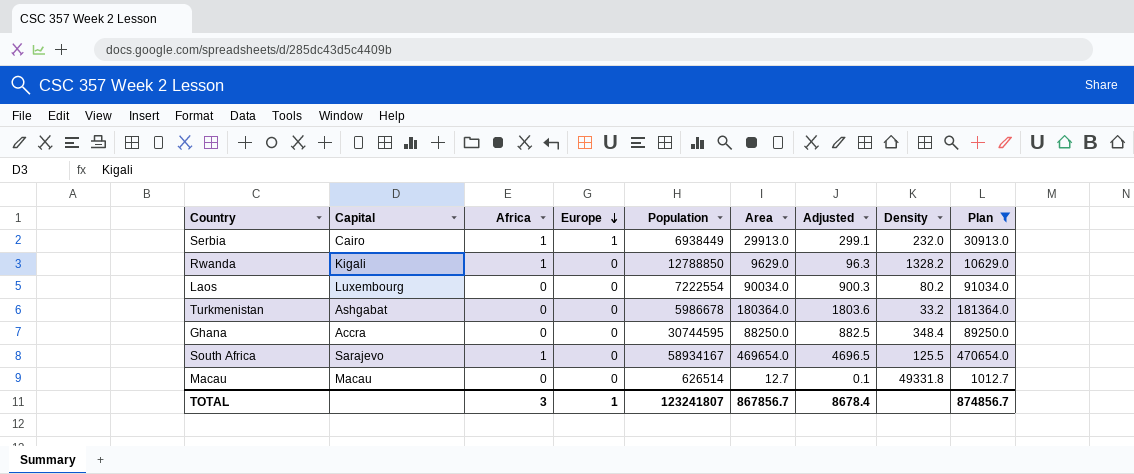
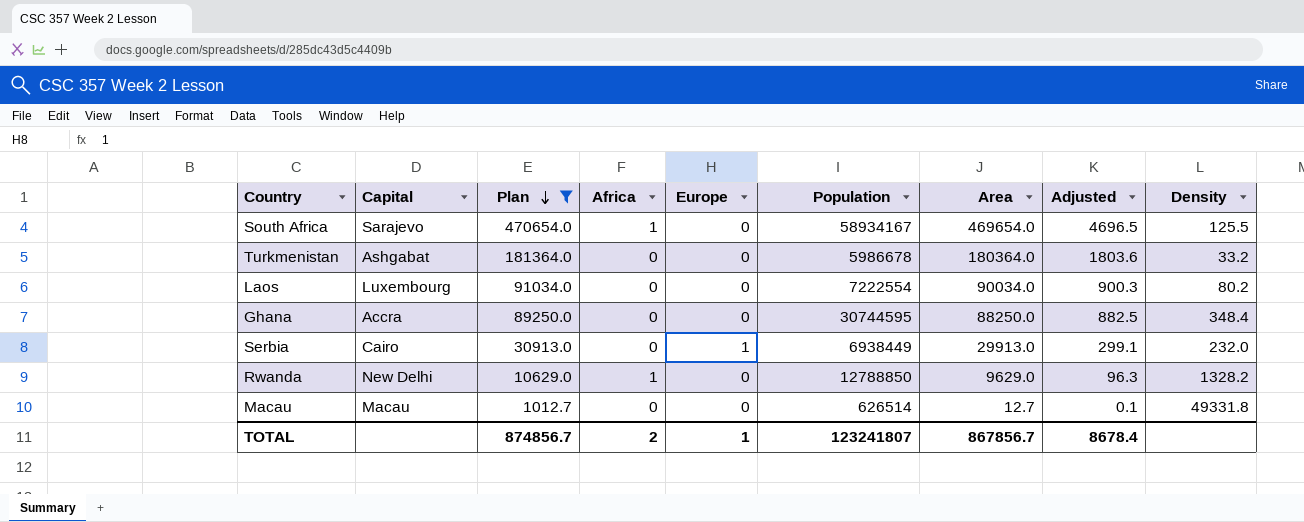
row order: Europe descending -> Plan descending
column Plan | position: 9 -> 3
Serbia | Africa: 1 -> 0
Rwanda | Capital: Kigali -> New Delhi
TOTAL | Africa: 3 -> 2

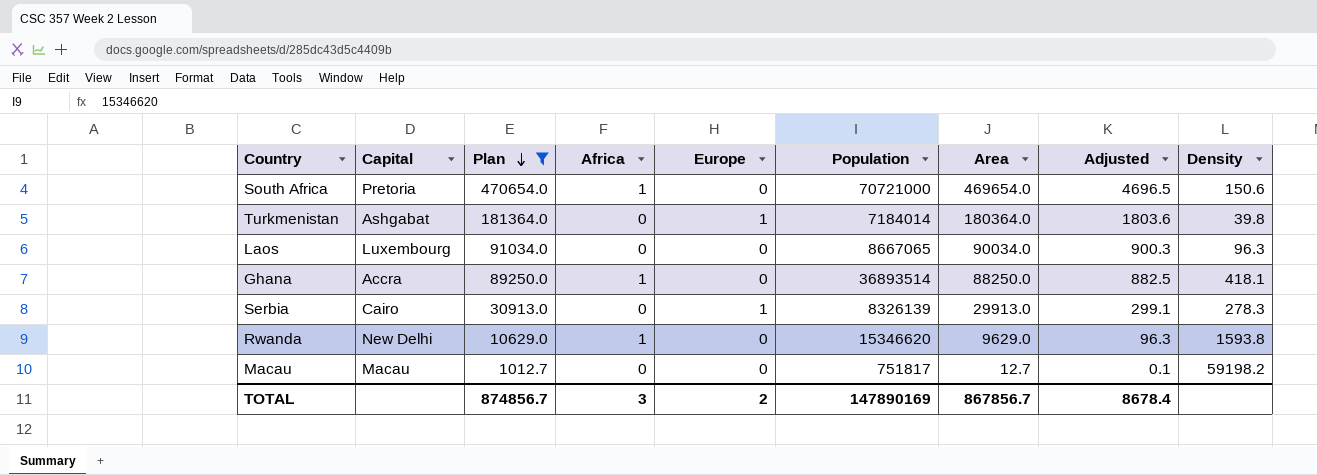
South Africa | Capital: Sarajevo -> Pretoria
South Africa | Population: 58934167 -> 70721000
South Africa | Density: 125.5 -> 150.6
Turkmenistan | Europe: 0 -> 1
Turkmenistan | Population: 5986678 -> 7184014
Turkmenistan | Density: 33.2 -> 39.8
Laos | Population: 7222554 -> 8667065
Laos | Density: 80.2 -> 96.3
Ghana | Africa: 0 -> 1
Ghana | Population: 30744595 -> 36893514
Ghana | Density: 348.4 -> 418.1
Serbia | Population: 6938449 -> 8326139
Serbia | Density: 232.0 -> 278.3
Rwanda | Population: 12788850 -> 15346620
Rwanda | Density: 1328.2 -> 1593.8
Macau | Population: 626514 -> 751817
Macau | Density: 49331.8 -> 59198.2
TOTAL | Africa: 2 -> 3
TOTAL | Europe: 1 -> 2
TOTAL | Population: 123241807 -> 147890169

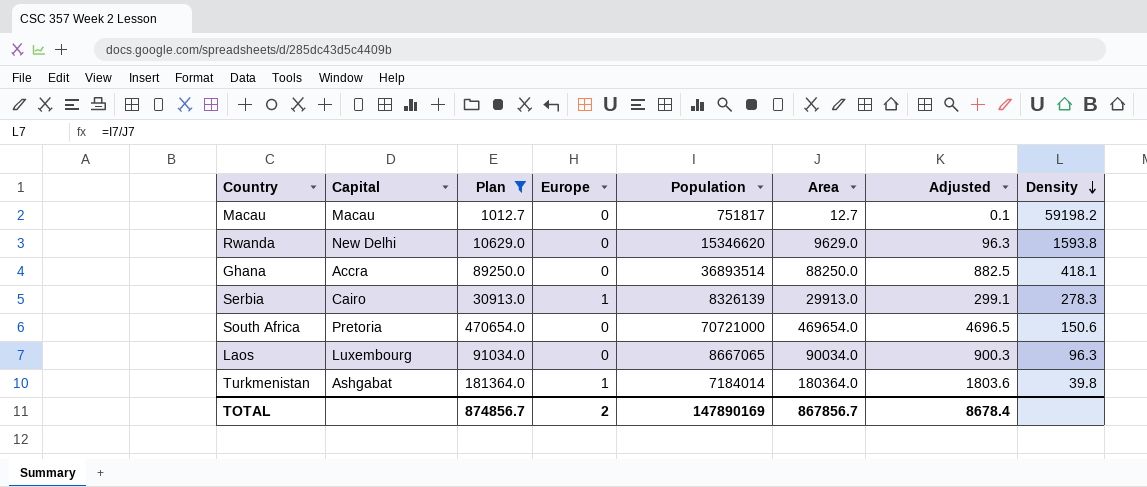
row order: Plan descending -> Density descending
column Africa | position: 4 -> none

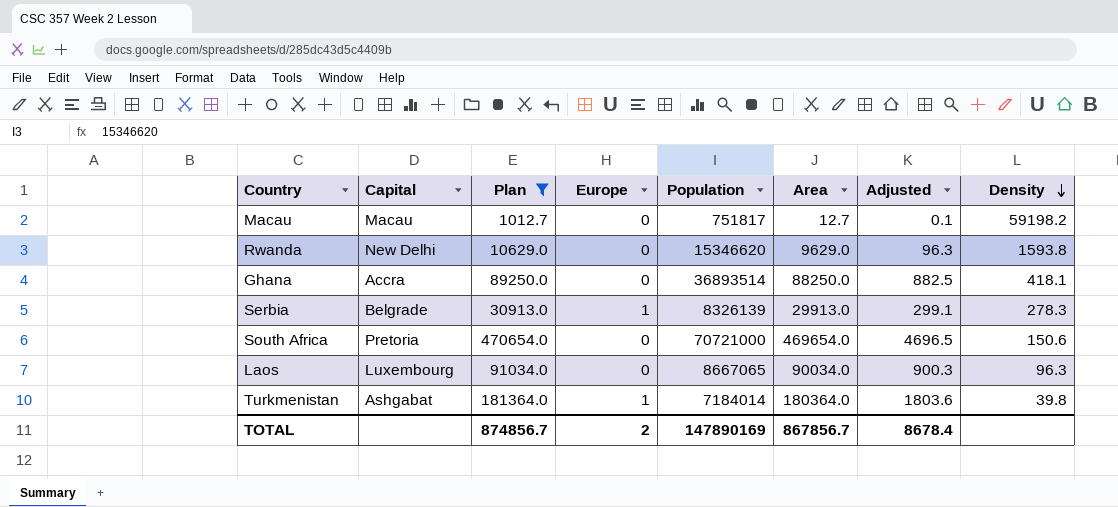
Serbia | Capital: Cairo -> Belgrade

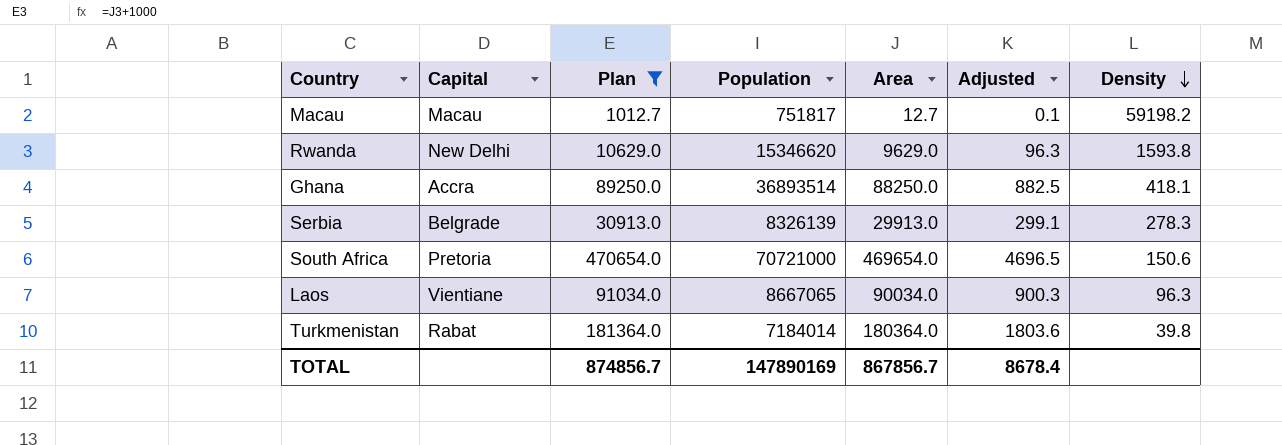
column Europe | position: 4 -> none
Laos | Capital: Luxembourg -> Vientiane
Turkmenistan | Capital: Ashgabat -> Rabat

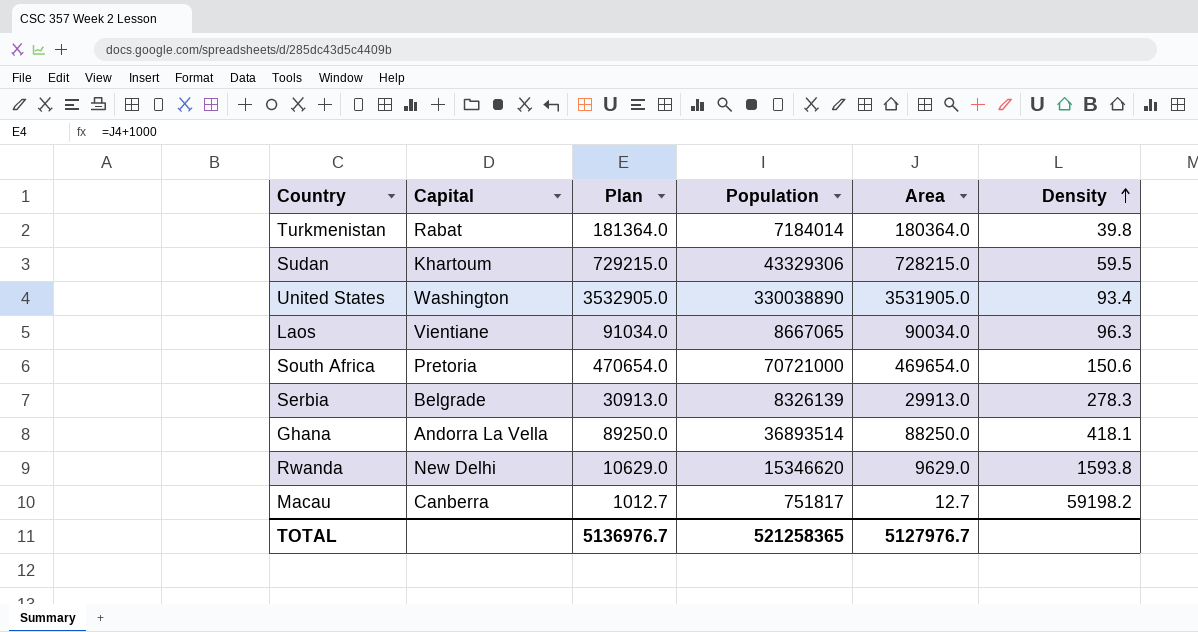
filter: Plan <= 470654.0 -> none
row order: Density descending -> Density ascending
column Adjusted | formula: [Area] * 0.01 -> none
Ghana | Capital: Accra -> Andorra La Vella
Macau | Capital: Macau -> Canberra
TOTAL | Plan: 874856.7 -> 5136976.7
TOTAL | Population: 147890169 -> 521258365
TOTAL | Area: 867856.7 -> 5127976.7

